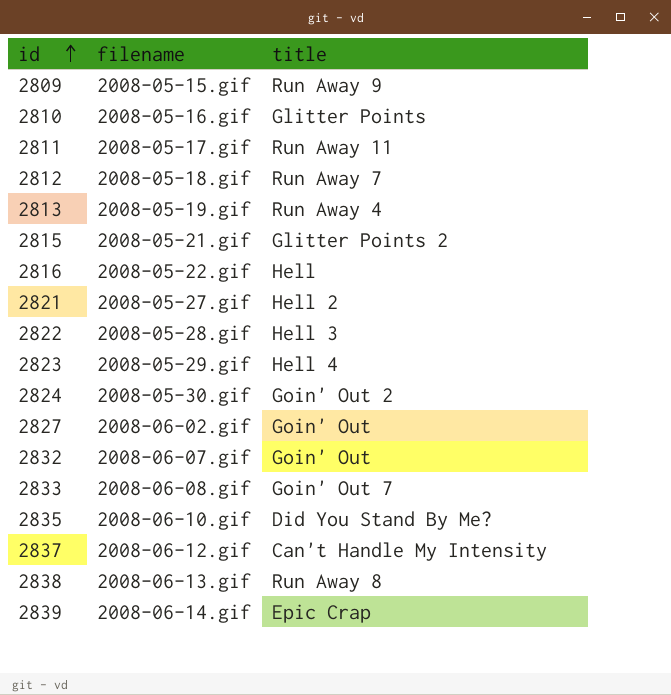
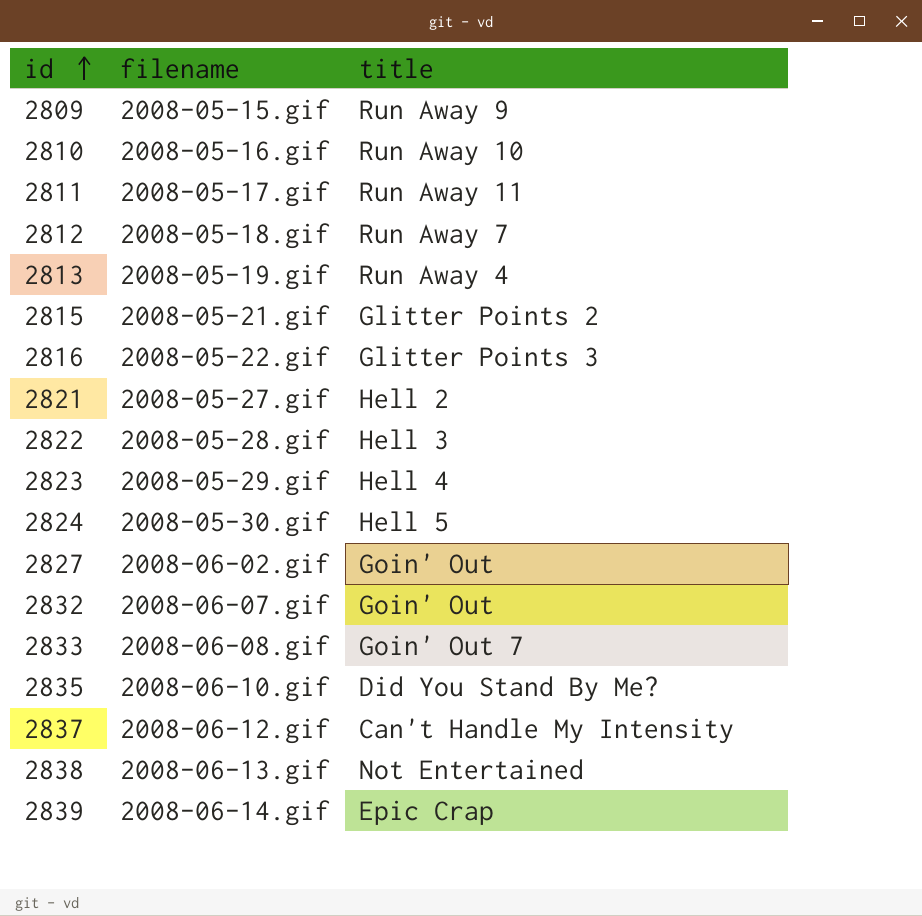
2810 | title: Glitter Points -> Run Away 10
2816 | title: Hell -> Glitter Points 3
2824 | title: Goin' Out 2 -> Hell 5
2838 | title: Run Away 8 -> Not Entertained

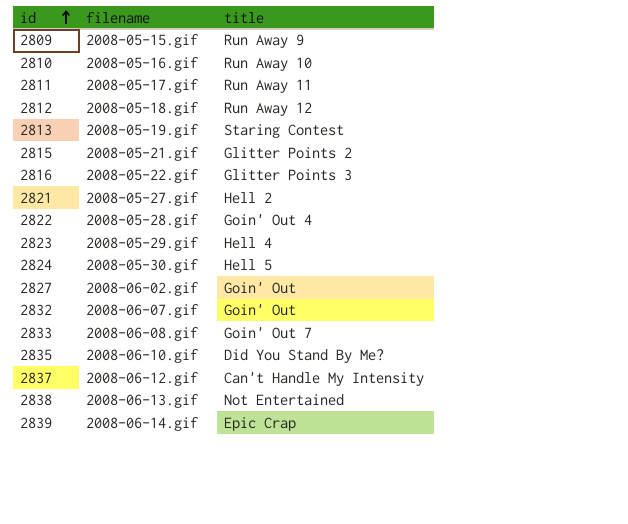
2812 | title: Run Away 7 -> Run Away 12
2813 | title: Run Away 4 -> Staring Contest
2822 | title: Hell 3 -> Goin' Out 4

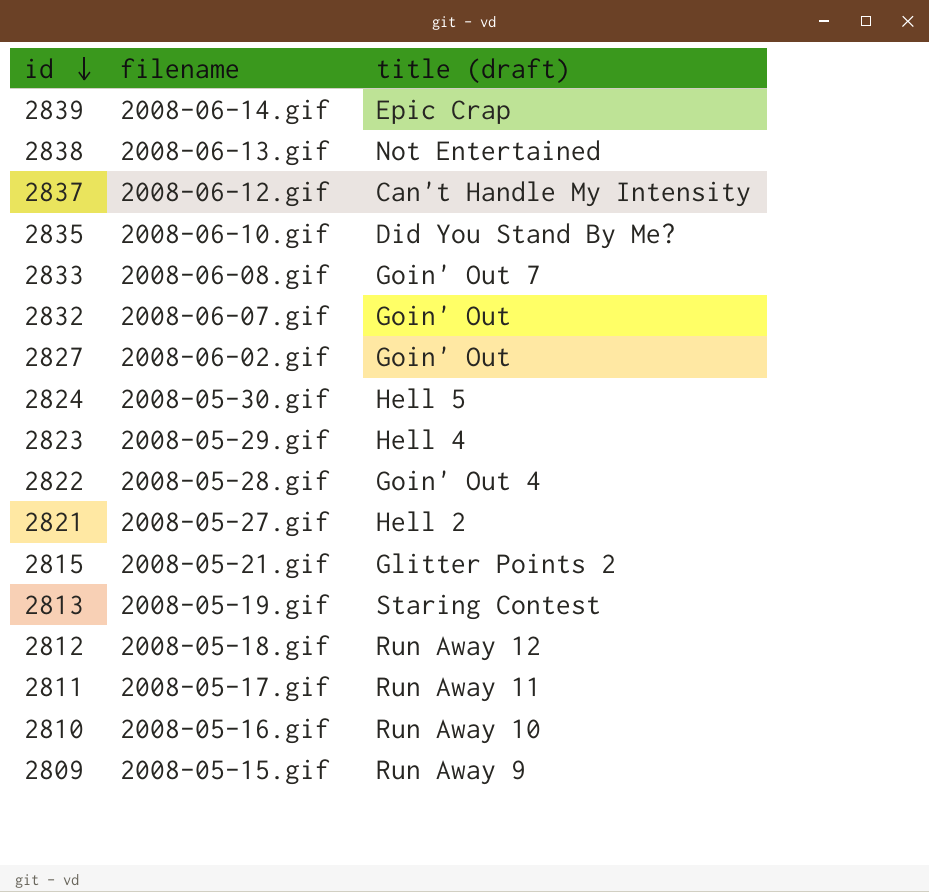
row order: id ascending -> id descending
column name: title -> title (draft)
row 2816: 2008-05-22.gif | Glitter Points 3 -> none

